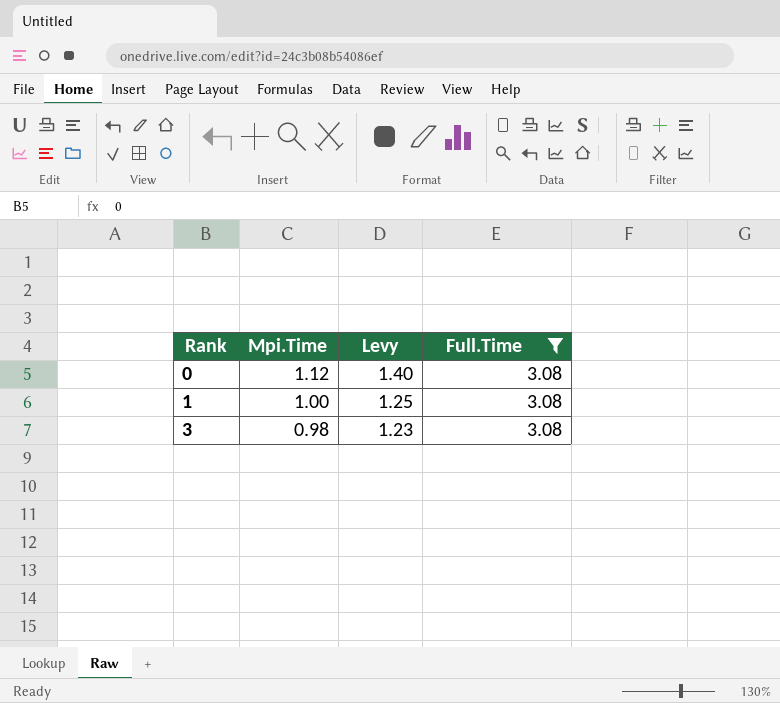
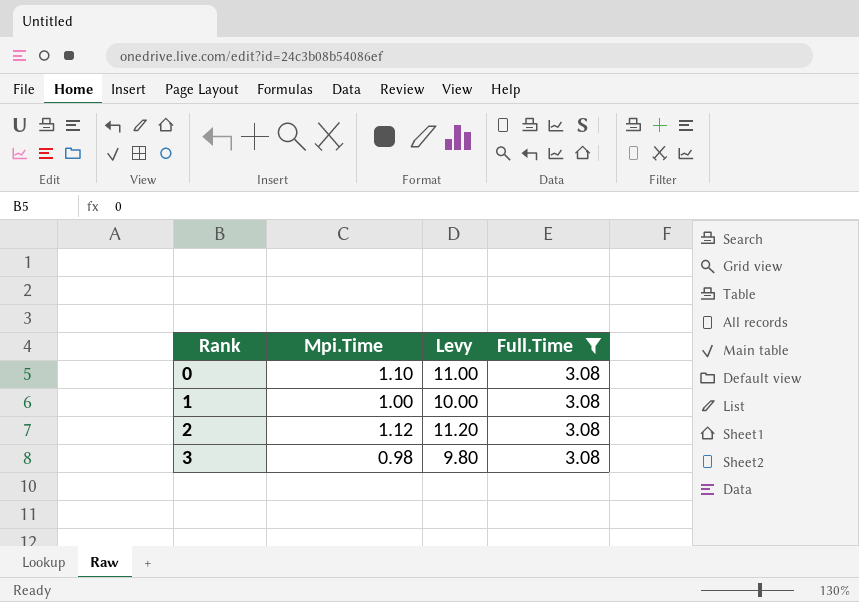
column Levy | formula: [Mpi.Time] * 1.25 -> [Mpi.Time] * 10
0 | Mpi.Time: 1.12 -> 1.10
row 2: none -> 1.12 | 11.20 | 3.08

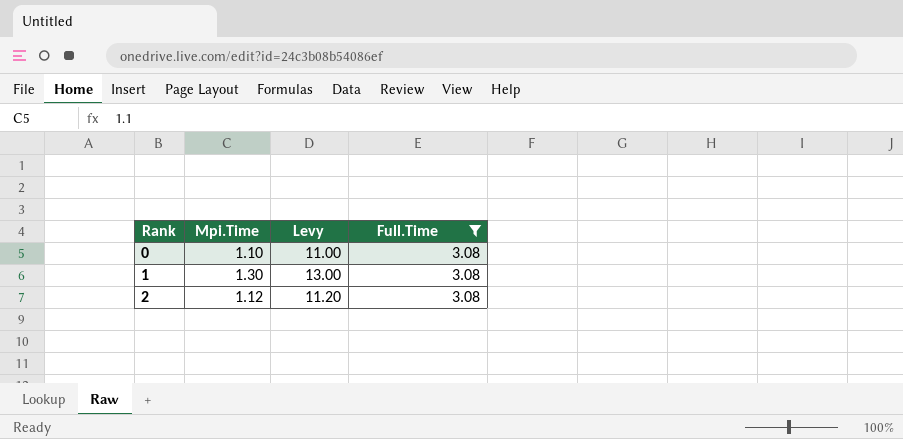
row 3: 0.98 | 9.80 | 3.08 -> none
1 | Mpi.Time: 1.00 -> 1.30
1 | Levy: 10.00 -> 13.00

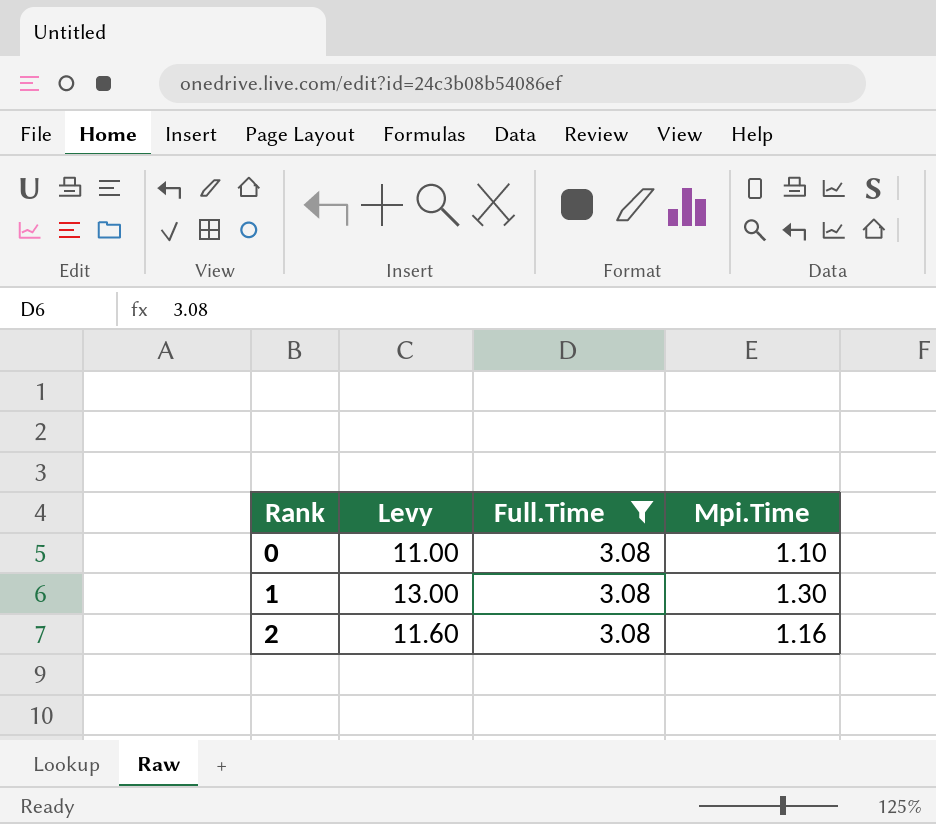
column Mpi.Time | position: 2 -> 4
2 | Levy: 11.20 -> 11.60
2 | Mpi.Time: 1.12 -> 1.16

